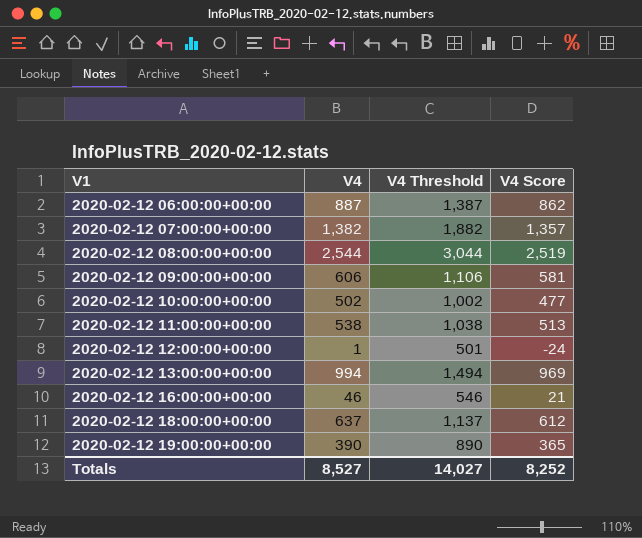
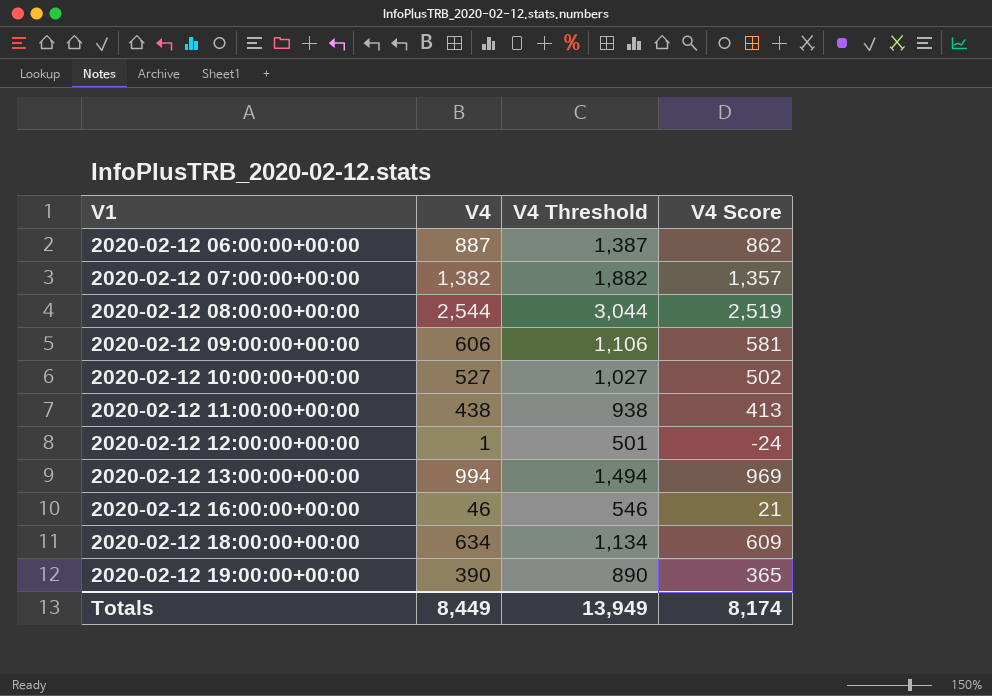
2020-02-12 10:00:00+00:00 | V4: 502 -> 527
2020-02-12 10:00:00+00:00 | V4 Threshold: 1,002 -> 1,027
2020-02-12 10:00:00+00:00 | V4 Score: 477 -> 502
2020-02-12 11:00:00+00:00 | V4: 538 -> 438
2020-02-12 11:00:00+00:00 | V4 Threshold: 1,038 -> 938
2020-02-12 11:00:00+00:00 | V4 Score: 513 -> 413
2020-02-12 18:00:00+00:00 | V4: 637 -> 634
2020-02-12 18:00:00+00:00 | V4 Threshold: 1,137 -> 1,134
2020-02-12 18:00:00+00:00 | V4 Score: 612 -> 609
Totals | V4: 8,527 -> 8,449
Totals | V4 Threshold: 14,027 -> 13,949
Totals | V4 Score: 8,252 -> 8,174

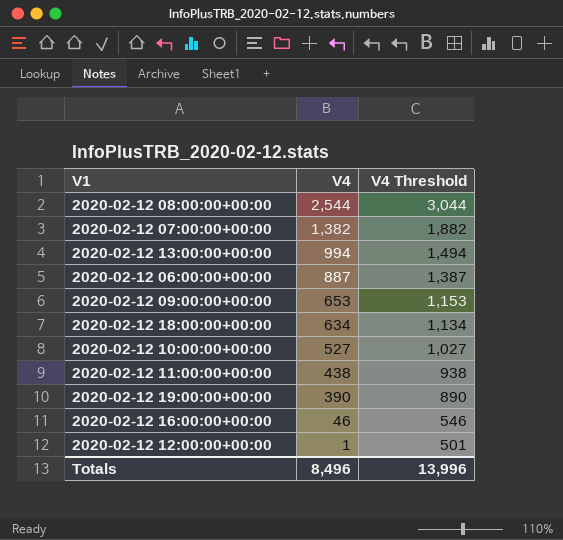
row order: V1 ascending -> V4 descending
column V4 Score | formula: [V4] - 25 -> none
2020-02-12 09:00:00+00:00 | V4: 606 -> 653
2020-02-12 09:00:00+00:00 | V4 Threshold: 1,106 -> 1,153
Totals | V4: 8,449 -> 8,496
Totals | V4 Threshold: 13,949 -> 13,996

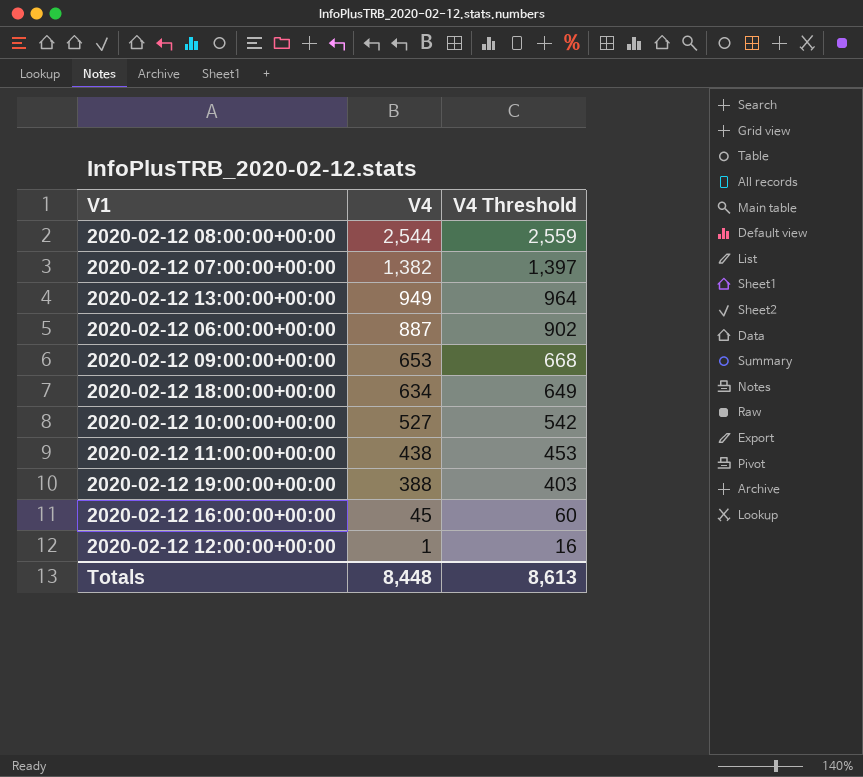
column V4 Threshold | formula: [V4] + 500 -> [V4] + 15
2020-02-12 13:00:00+00:00 | V4: 994 -> 949
2020-02-12 19:00:00+00:00 | V4: 390 -> 388
2020-02-12 16:00:00+00:00 | V4: 46 -> 45
Totals | V4: 8,496 -> 8,448
Totals | V4 Threshold: 13,996 -> 8,613

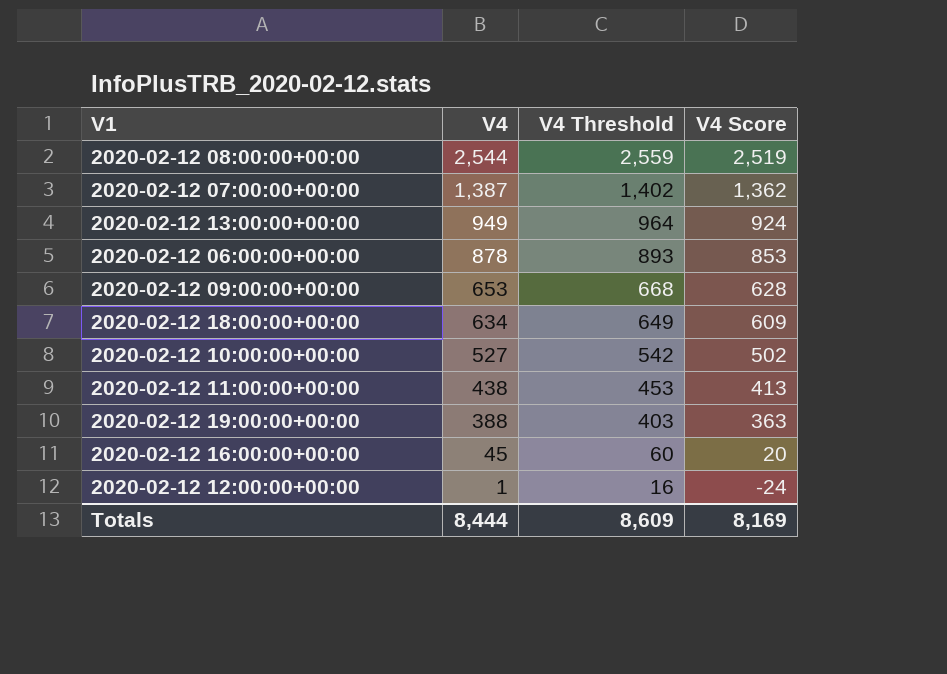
column V4 Score | formula: none -> [V4] - 25
2020-02-12 07:00:00+00:00 | V4: 1,382 -> 1,387
2020-02-12 07:00:00+00:00 | V4 Threshold: 1,397 -> 1,402
2020-02-12 06:00:00+00:00 | V4: 887 -> 878
2020-02-12 06:00:00+00:00 | V4 Threshold: 902 -> 893
Totals | V4: 8,448 -> 8,444
Totals | V4 Threshold: 8,613 -> 8,609

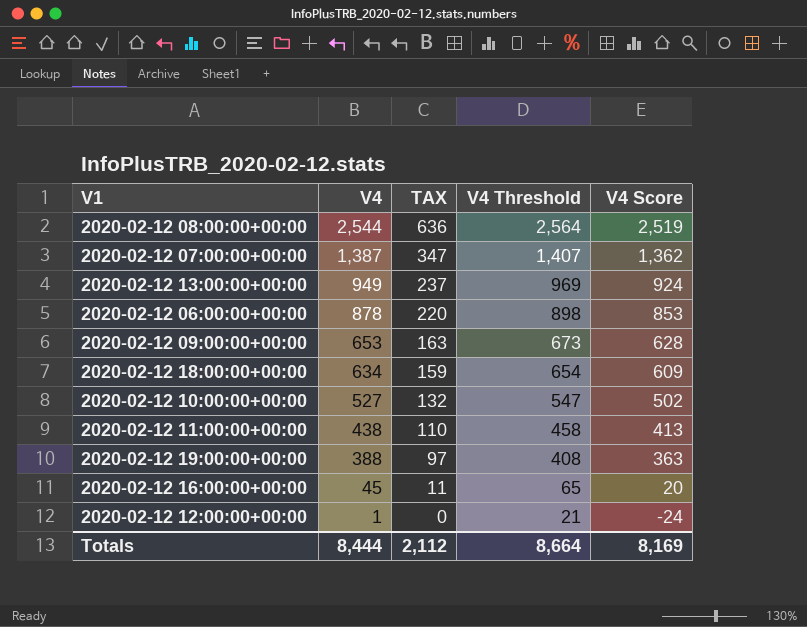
column TAX | formula: none -> [V4] * 0.25
column V4 Threshold | formula: [V4] + 15 -> [V4] + 20
Totals | V4 Threshold: 8,609 -> 8,664

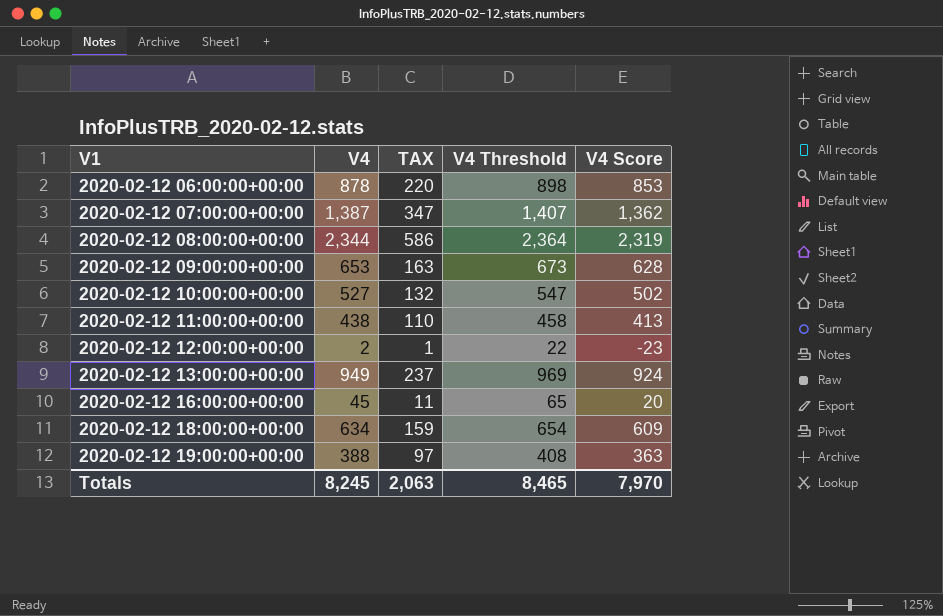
row order: V4 descending -> V1 ascending
2020-02-12 08:00:00+00:00 | V4: 2,544 -> 2,344
2020-02-12 08:00:00+00:00 | TAX: 636 -> 586
2020-02-12 08:00:00+00:00 | V4 Threshold: 2,564 -> 2,364
2020-02-12 08:00:00+00:00 | V4 Score: 2,519 -> 2,319
2020-02-12 12:00:00+00:00 | V4: 1 -> 2
2020-02-12 12:00:00+00:00 | TAX: 0 -> 1
2020-02-12 12:00:00+00:00 | V4 Threshold: 21 -> 22
2020-02-12 12:00:00+00:00 | V4 Score: -24 -> -23
Totals | V4: 8,444 -> 8,245
Totals | TAX: 2,112 -> 2,063
Totals | V4 Threshold: 8,664 -> 8,465
Totals | V4 Score: 8,169 -> 7,970

